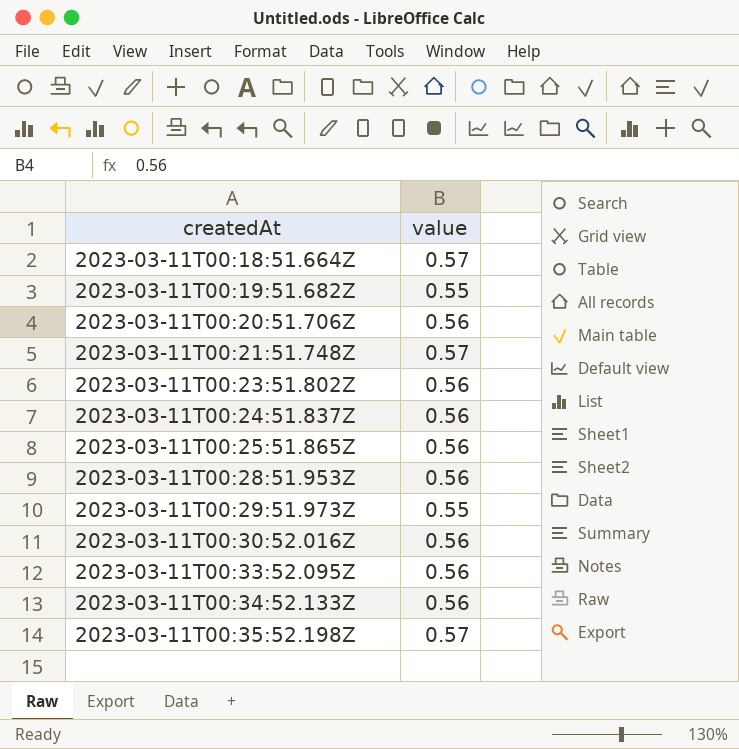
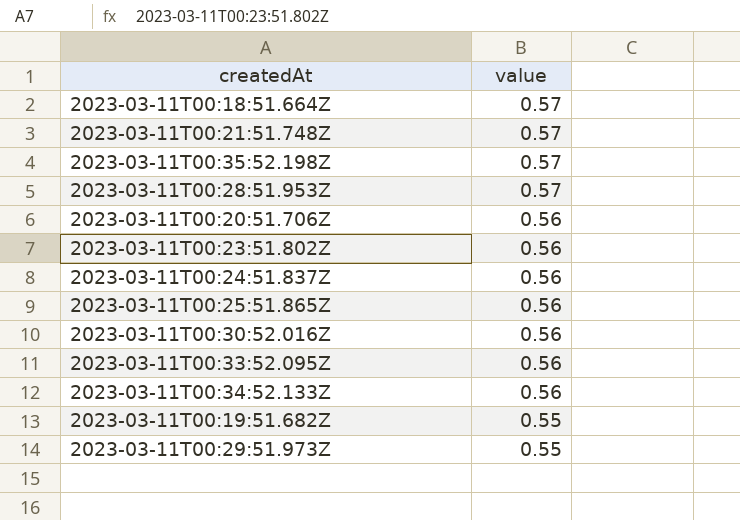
row order: createdAt ascending -> value descending
2023-03-11T00:28:51.953Z | value: 0.56 -> 0.57

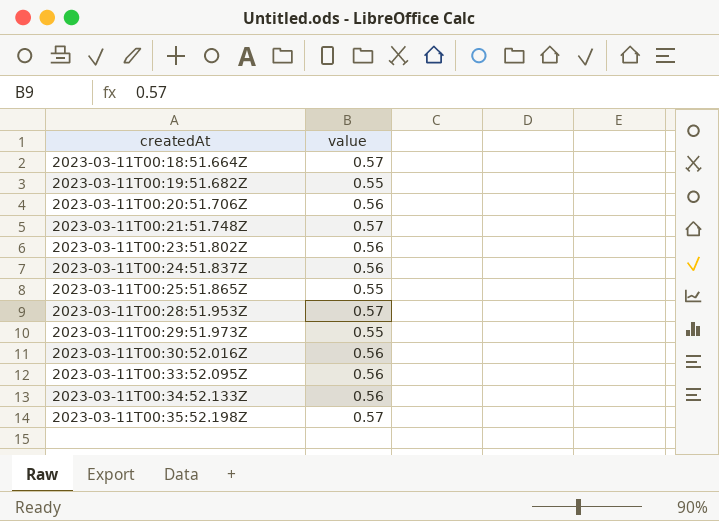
row order: value descending -> createdAt ascending
2023-03-11T00:25:51.865Z | value: 0.56 -> 0.55

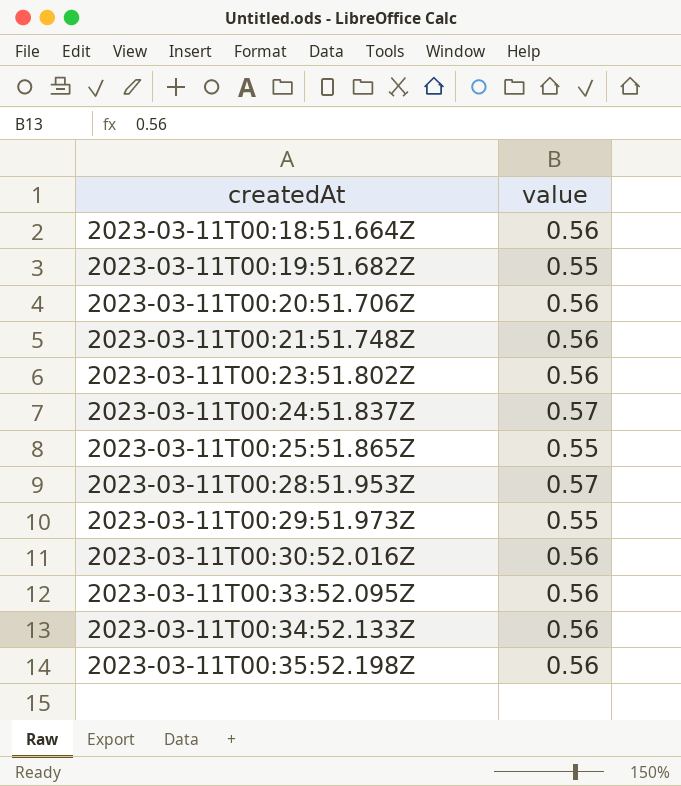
2023-03-11T00:18:51.664Z | value: 0.57 -> 0.56
2023-03-11T00:21:51.748Z | value: 0.57 -> 0.56
2023-03-11T00:24:51.837Z | value: 0.56 -> 0.57
2023-03-11T00:35:52.198Z | value: 0.57 -> 0.56

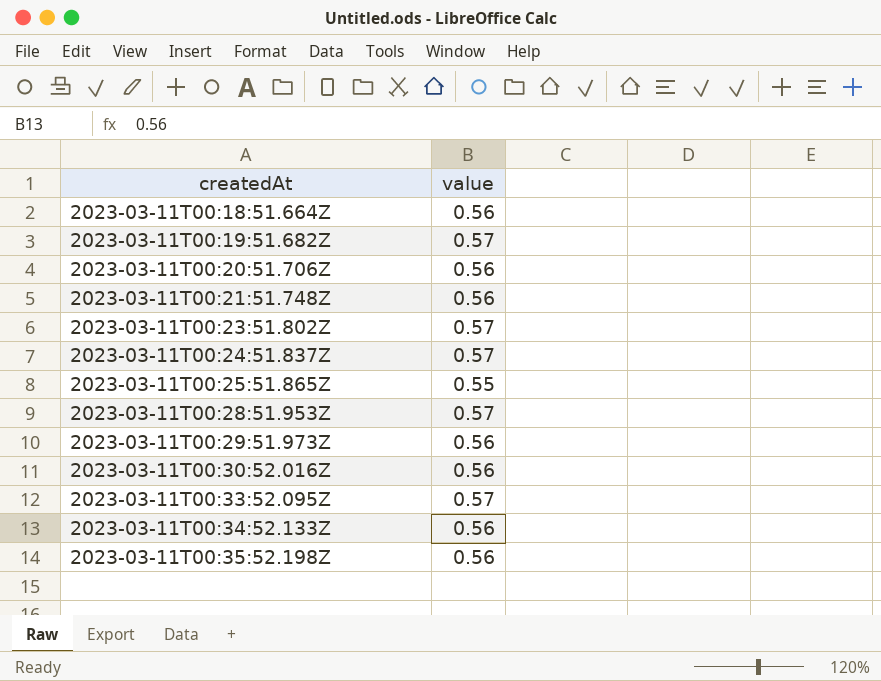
2023-03-11T00:19:51.682Z | value: 0.55 -> 0.57
2023-03-11T00:23:51.802Z | value: 0.56 -> 0.57
2023-03-11T00:29:51.973Z | value: 0.55 -> 0.56
2023-03-11T00:33:52.095Z | value: 0.56 -> 0.57

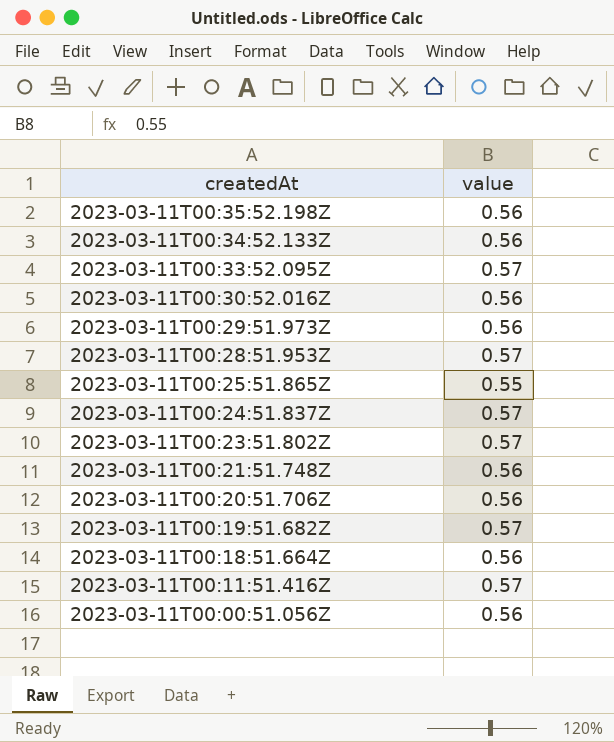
row order: createdAt ascending -> createdAt descending
row 2023-03-11T00:11:51.416Z: none -> 0.57
row 2023-03-11T00:00:51.056Z: none -> 0.56

